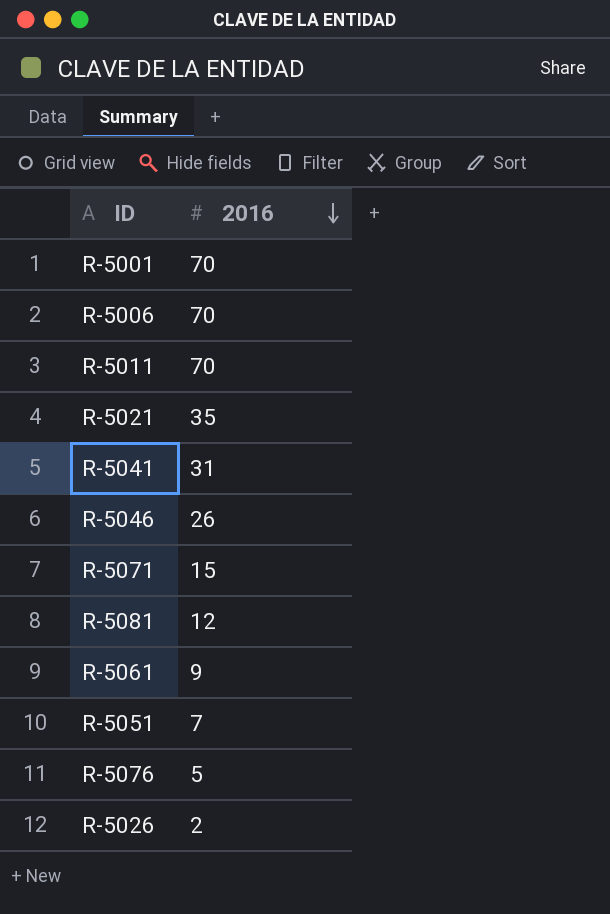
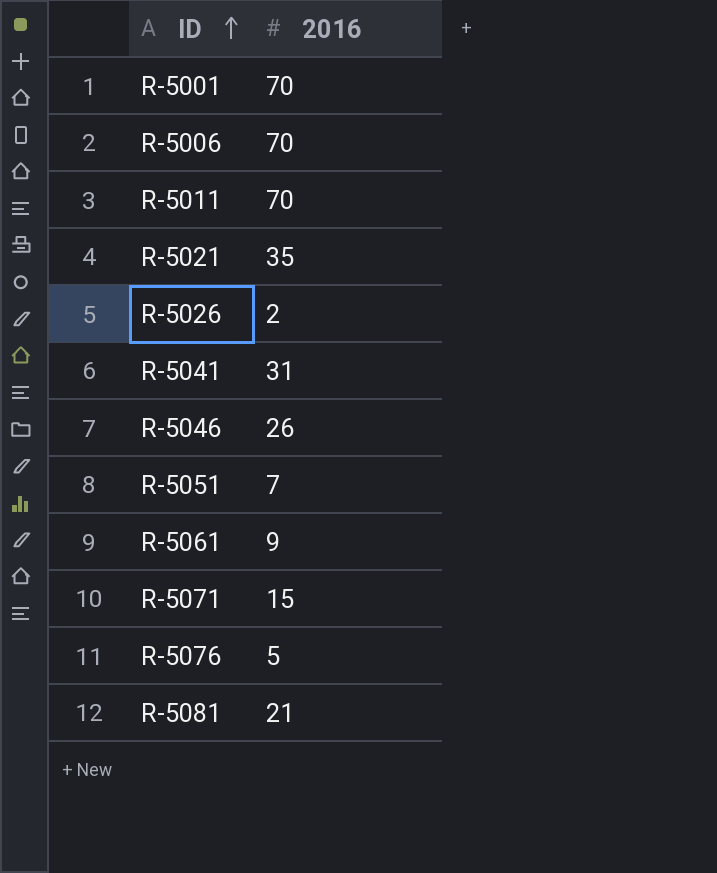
row order: 2016 descending -> ID ascending
R-5081 | 2016: 12 -> 21

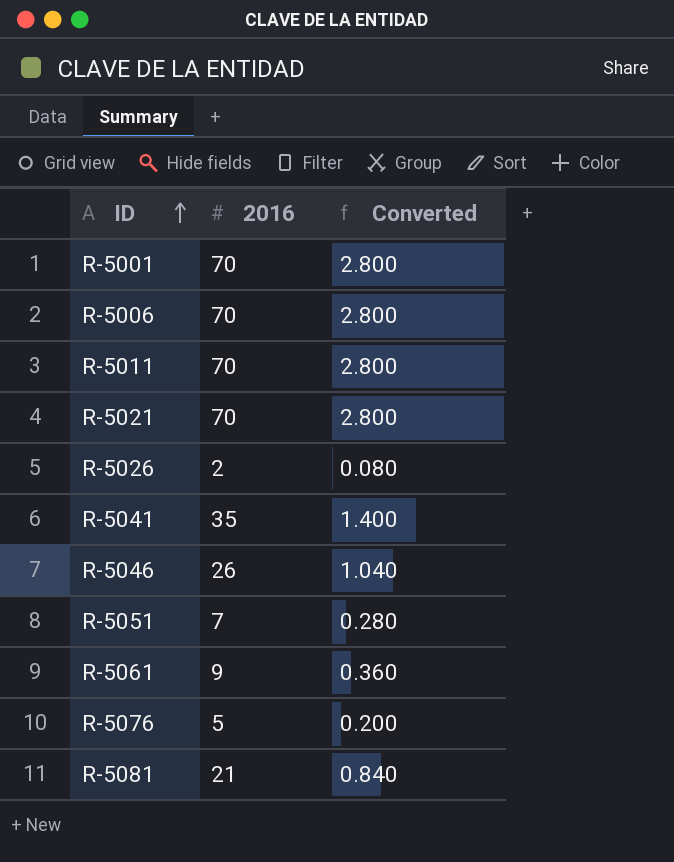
column Converted | formula: none -> [2016] * 0.04
row R-5071: 15 -> none
R-5021 | 2016: 35 -> 70
R-5041 | 2016: 31 -> 35

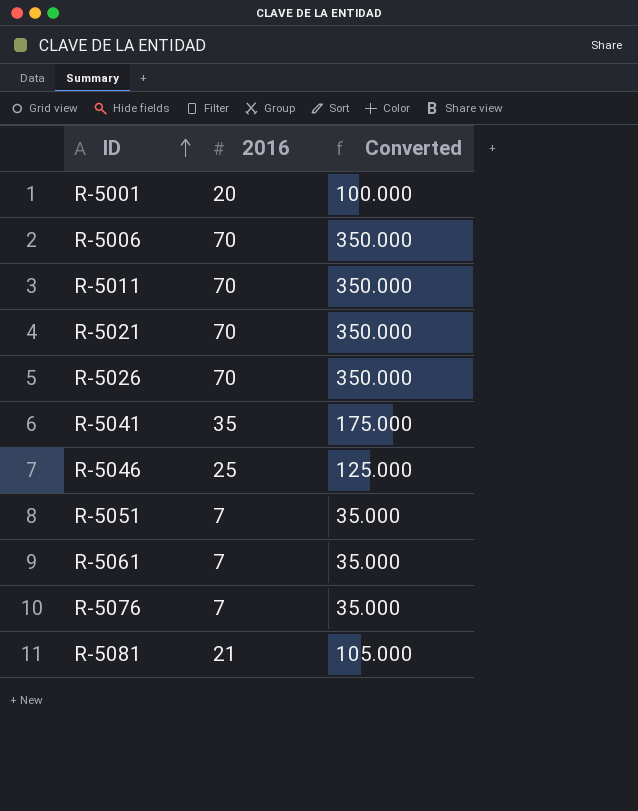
column Converted | formula: [2016] * 0.04 -> [2016] * 5
R-5001 | 2016: 70 -> 20
R-5026 | 2016: 2 -> 70
R-5046 | 2016: 26 -> 25
R-5061 | 2016: 9 -> 7
R-5076 | 2016: 5 -> 7

